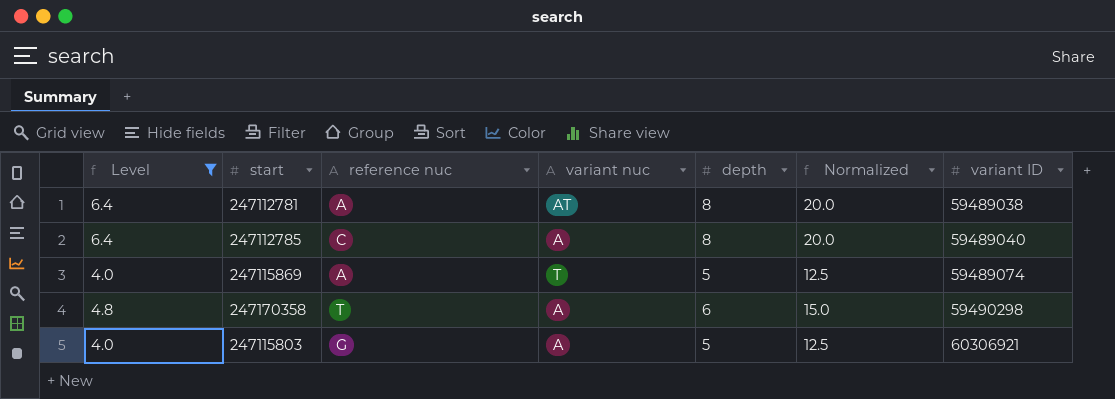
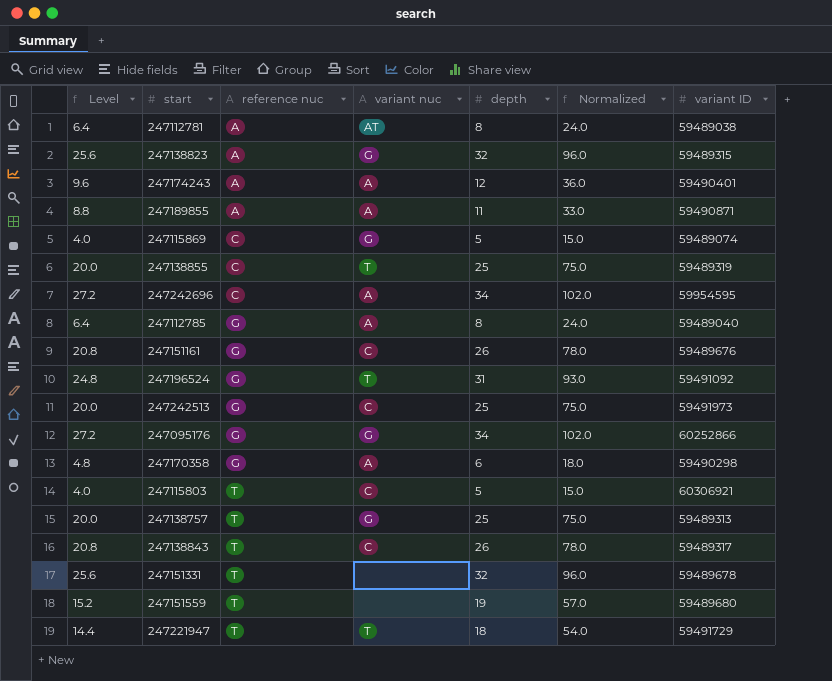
filter: Level <= 6.4 -> none
row order: variant ID ascending -> reference nuc ascending
column Normalized | formula: [depth] * 2.5 -> [depth] * 3
247115869 | reference nuc: A -> C
247115869 | variant nuc: T -> G
247112785 | reference nuc: C -> G
247170358 | reference nuc: T -> G
247115803 | reference nuc: G -> T
247115803 | variant nuc: A -> C

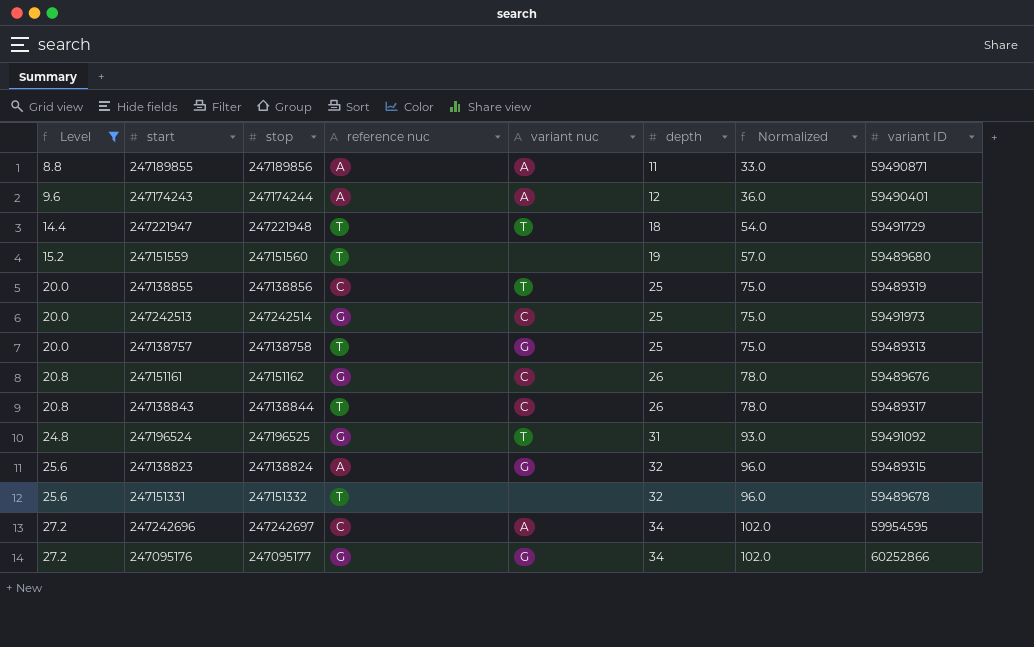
filter: none -> Level >= 8.8
row order: reference nuc ascending -> Level ascending
column stop | position: none -> 3

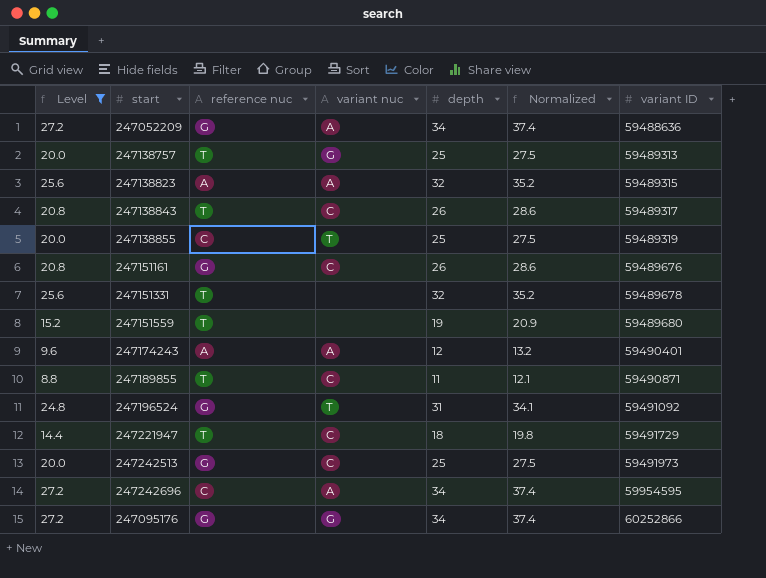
row order: Level ascending -> variant ID ascending
column stop | position: 3 -> none
column Normalized | formula: [depth] * 3 -> [depth] * 1.1
row 247052209: none -> 27.2 | G | A | 34 | 37.4 | 59488636
247138823 | variant nuc: G -> A
247189855 | reference nuc: A -> T
247189855 | variant nuc: A -> C
247221947 | variant nuc: T -> C

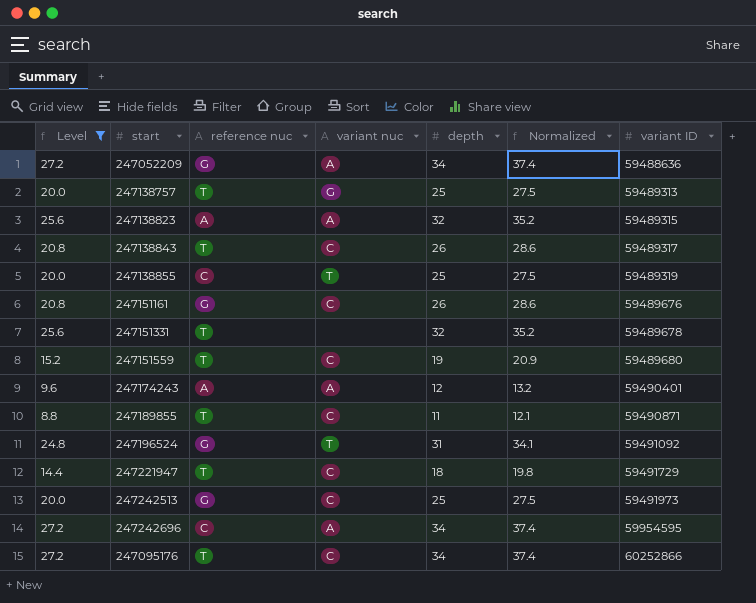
247151559 | variant nuc: none -> C
247095176 | reference nuc: G -> T
247095176 | variant nuc: G -> C

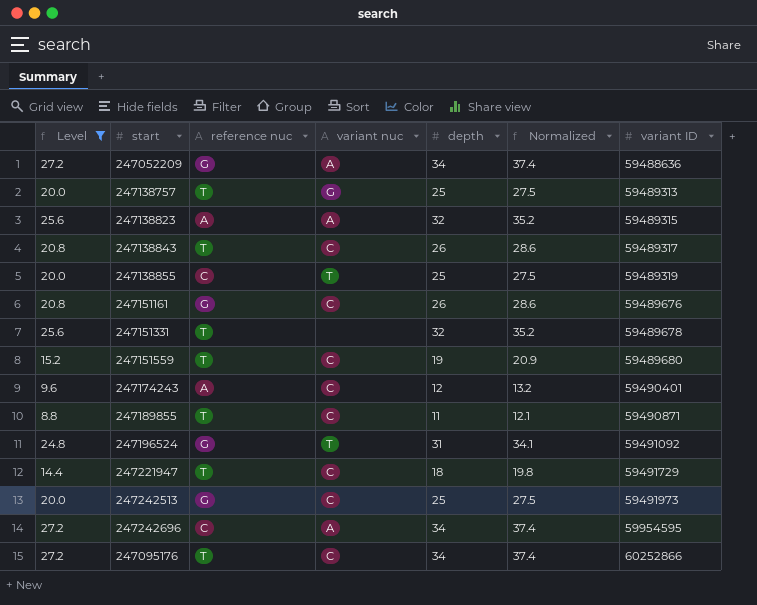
247174243 | variant nuc: A -> C

